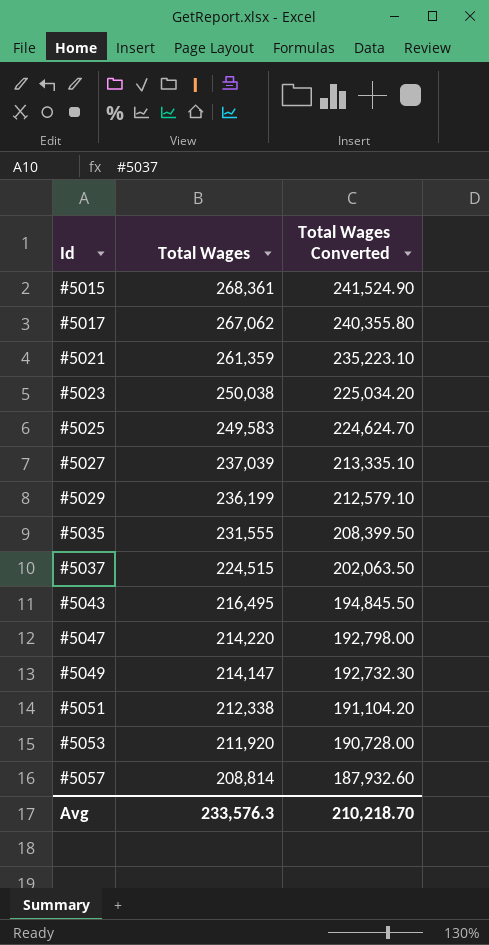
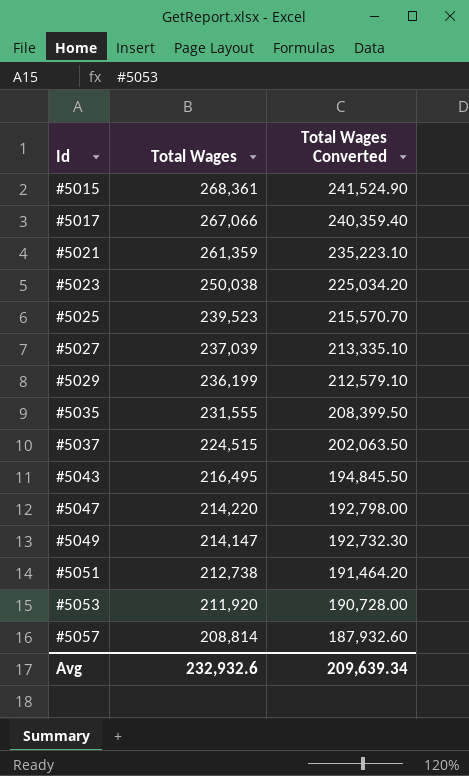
#5017 | Total Wages: 267,062 -> 267,066
#5017 | Total Wages Converted: 240,355.80 -> 240,359.40
#5025 | Total Wages: 249,583 -> 239,523
#5025 | Total Wages Converted: 224,624.70 -> 215,570.70
#5051 | Total Wages: 212,338 -> 212,738
#5051 | Total Wages Converted: 191,104.20 -> 191,464.20
Avg | Total Wages: 233,576.3 -> 232,932.6
Avg | Total Wages Converted: 210,218.70 -> 209,639.34

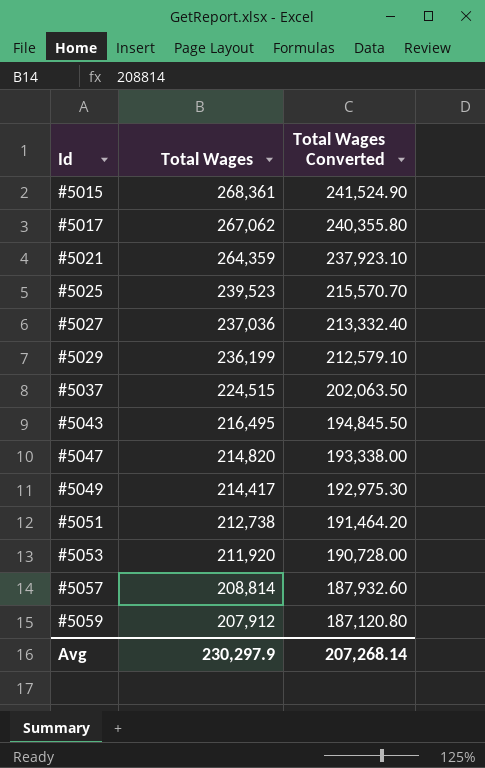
row #5023: 250,038 | 225,034.20 -> none
row #5035: 231,555 | 208,399.50 -> none
#5017 | Total Wages: 267,066 -> 267,062
#5017 | Total Wages Converted: 240,359.40 -> 240,355.80
#5021 | Total Wages: 261,359 -> 264,359
#5021 | Total Wages Converted: 235,223.10 -> 237,923.10
#5027 | Total Wages: 237,039 -> 237,036
#5027 | Total Wages Converted: 213,335.10 -> 213,332.40
#5047 | Total Wages: 214,220 -> 214,820
#5047 | Total Wages Converted: 192,798.00 -> 193,338.00
#5049 | Total Wages: 214,147 -> 214,417
#5049 | Total Wages Converted: 192,732.30 -> 192,975.30
row #5059: none -> 207,912 | 187,120.80
Avg | Total Wages: 232,932.6 -> 230,297.9
Avg | Total Wages Converted: 209,639.34 -> 207,268.14

